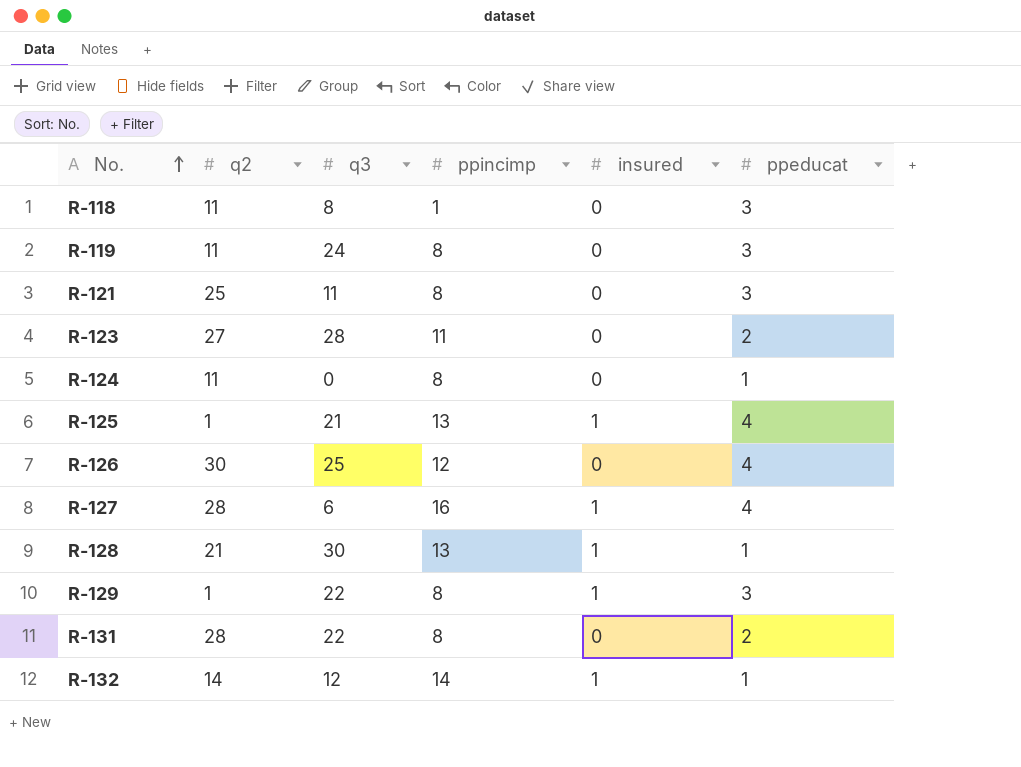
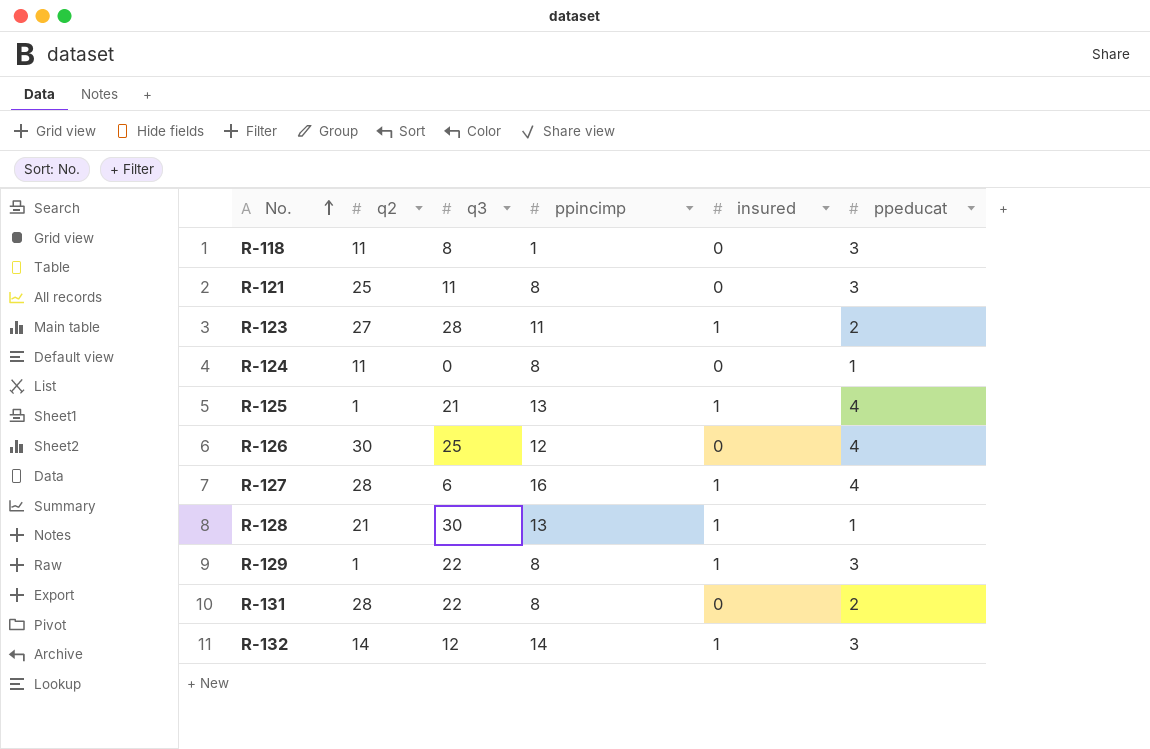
row R-119: 11 | 24 | 8 | 0 | 3 -> none
R-123 | insured: 0 -> 1
R-132 | ppeducat: 1 -> 3

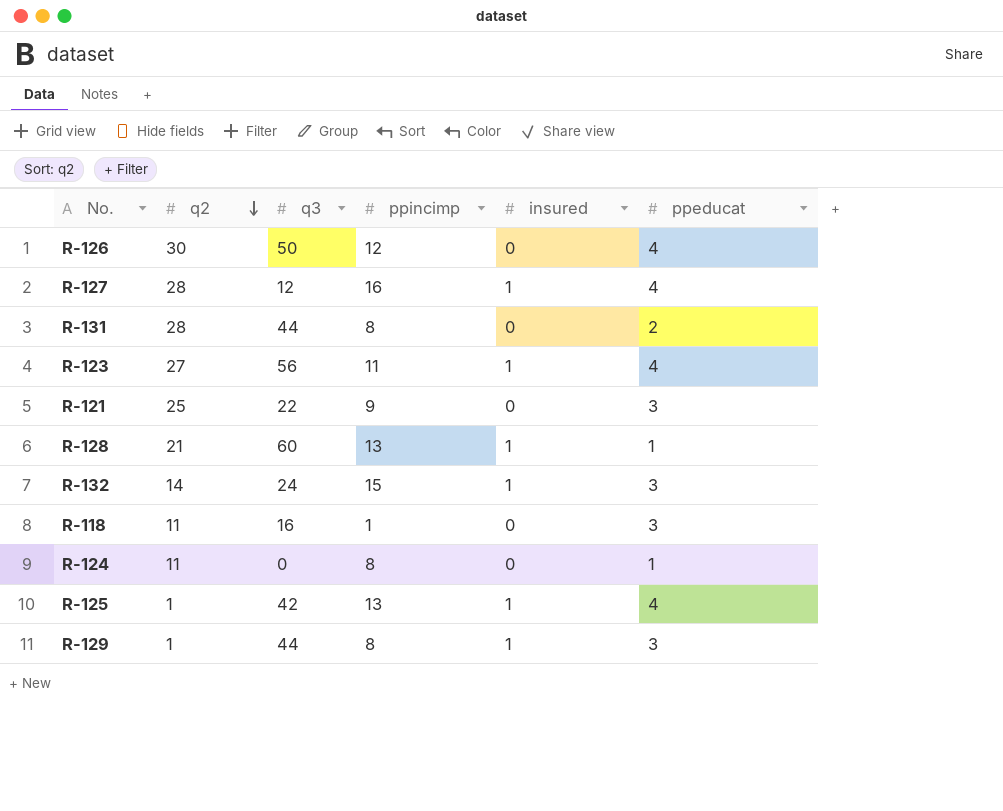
row order: No. ascending -> q2 descending
R-126 | q3: 25 -> 50
R-127 | q3: 6 -> 12
R-131 | q3: 22 -> 44
R-123 | q3: 28 -> 56
R-123 | ppeducat: 2 -> 4
R-121 | q3: 11 -> 22
R-121 | ppincimp: 8 -> 9
R-128 | q3: 30 -> 60
R-132 | q3: 12 -> 24
R-132 | ppincimp: 14 -> 15
R-118 | q3: 8 -> 16
R-125 | q3: 21 -> 42
R-129 | q3: 22 -> 44

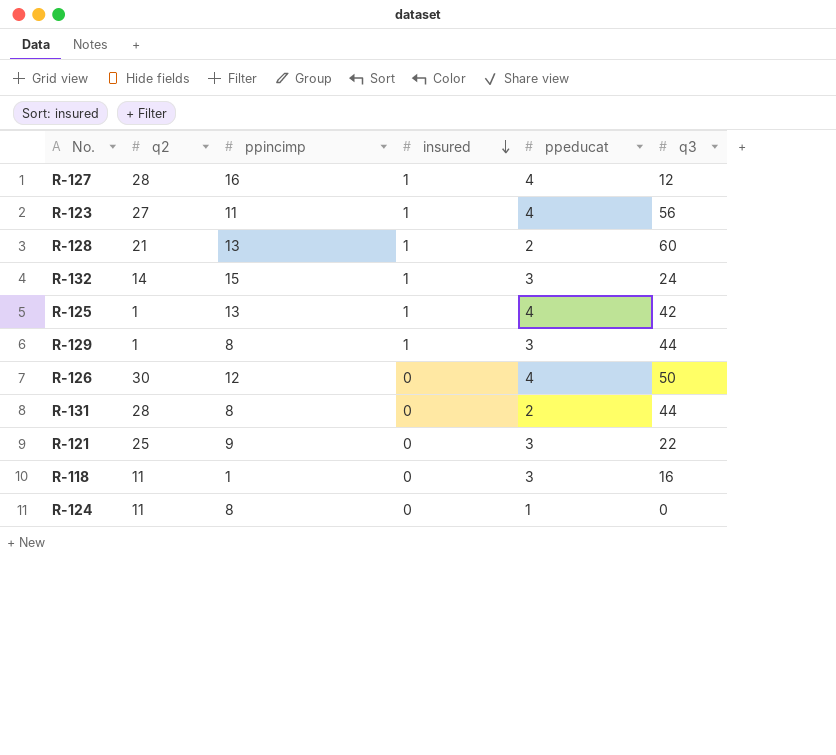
row order: q2 descending -> insured descending
column q3 | position: 3 -> 6
R-128 | ppeducat: 1 -> 2

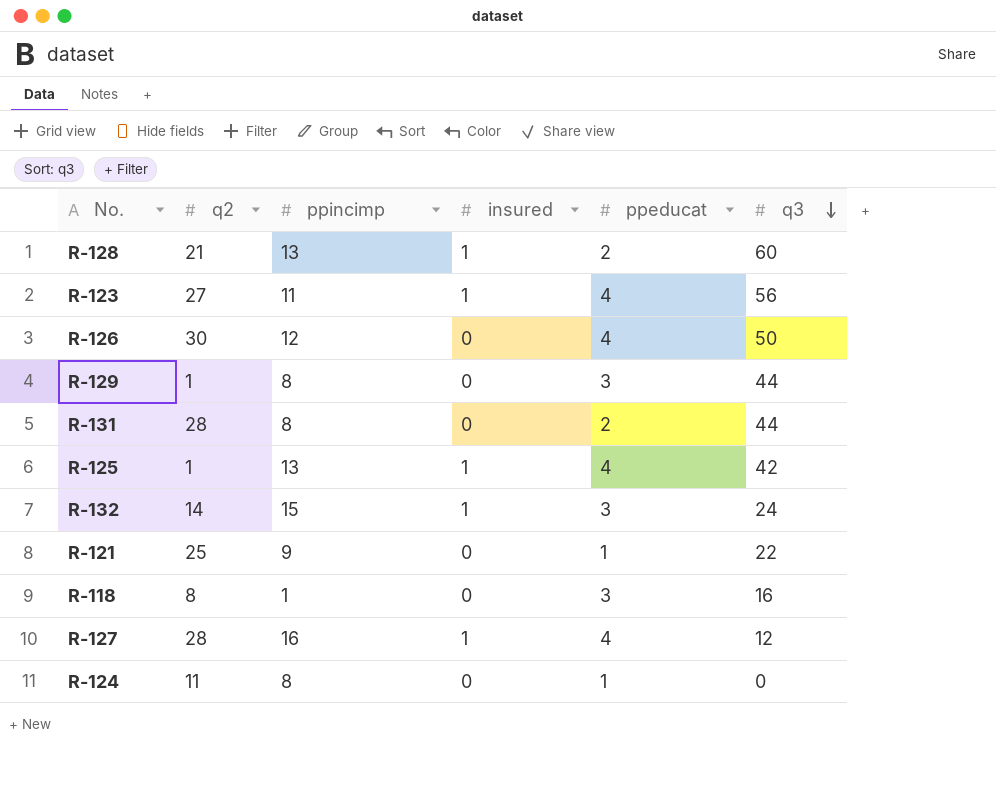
row order: insured descending -> q3 descending
R-129 | insured: 1 -> 0
R-121 | ppeducat: 3 -> 1
R-118 | q2: 11 -> 8

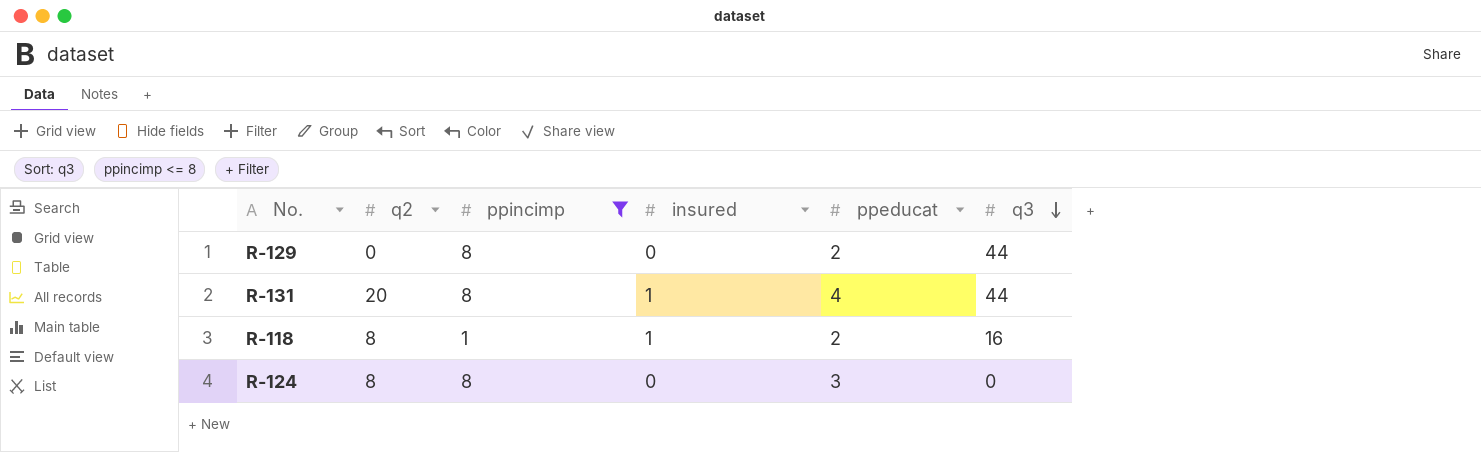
filter: none -> ppincimp <= 8
R-129 | q2: 1 -> 0
R-129 | ppeducat: 3 -> 2
R-131 | q2: 28 -> 20
R-131 | insured: 0 -> 1
R-131 | ppeducat: 2 -> 4
R-118 | insured: 0 -> 1
R-118 | ppeducat: 3 -> 2
R-124 | q2: 11 -> 8
R-124 | ppeducat: 1 -> 3

